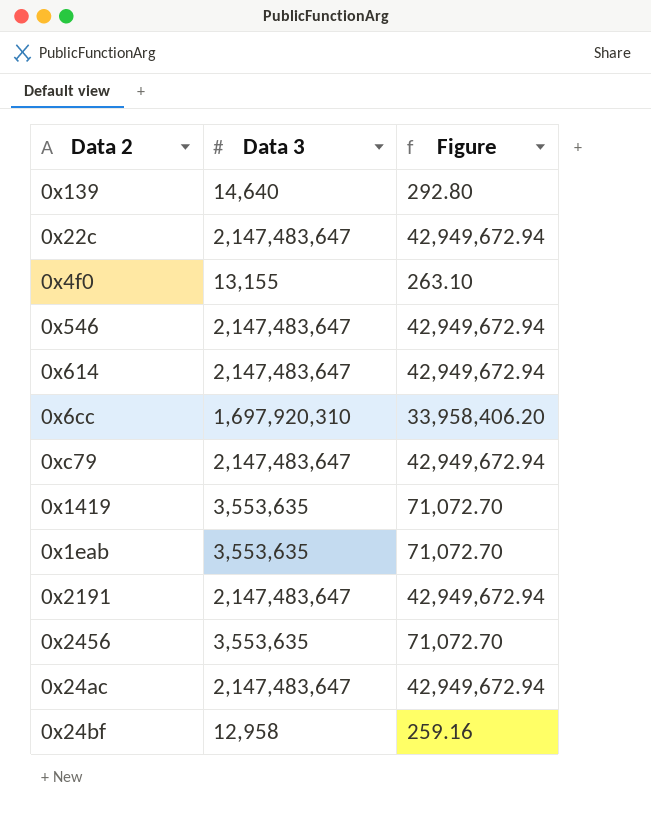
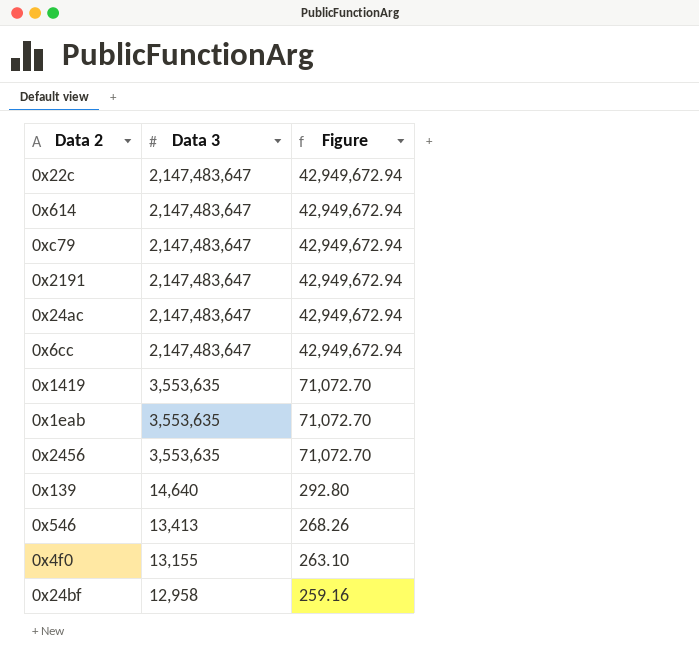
row order: none -> Data 3 descending
0x6cc | Data 3: 1,697,920,310 -> 2,147,483,647
0x6cc | Figure: 33,958,406.20 -> 42,949,672.94
0x546 | Data 3: 2,147,483,647 -> 13,413
0x546 | Figure: 42,949,672.94 -> 268.26

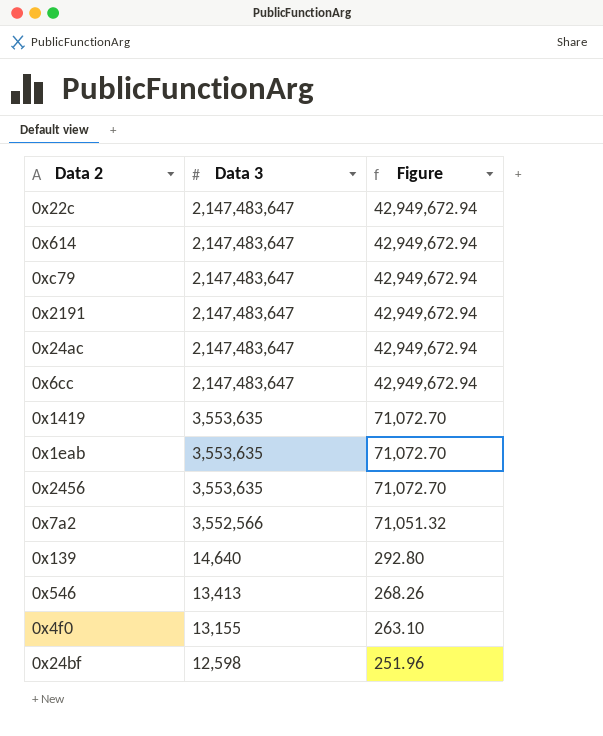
row 0x7a2: none -> 3,552,566 | 71,051.32
0x24bf | Data 3: 12,958 -> 12,598
0x24bf | Figure: 259.16 -> 251.96

